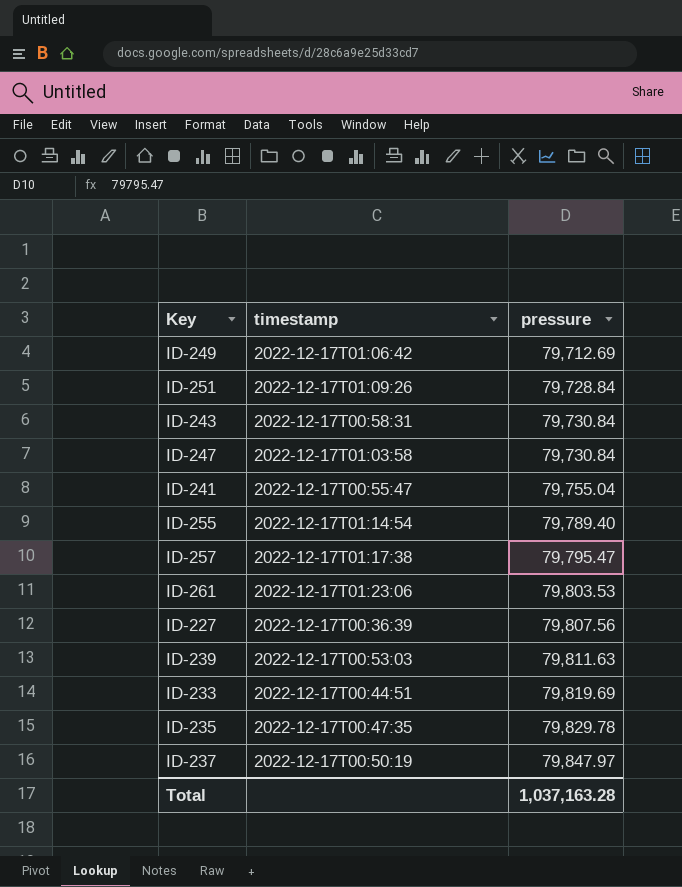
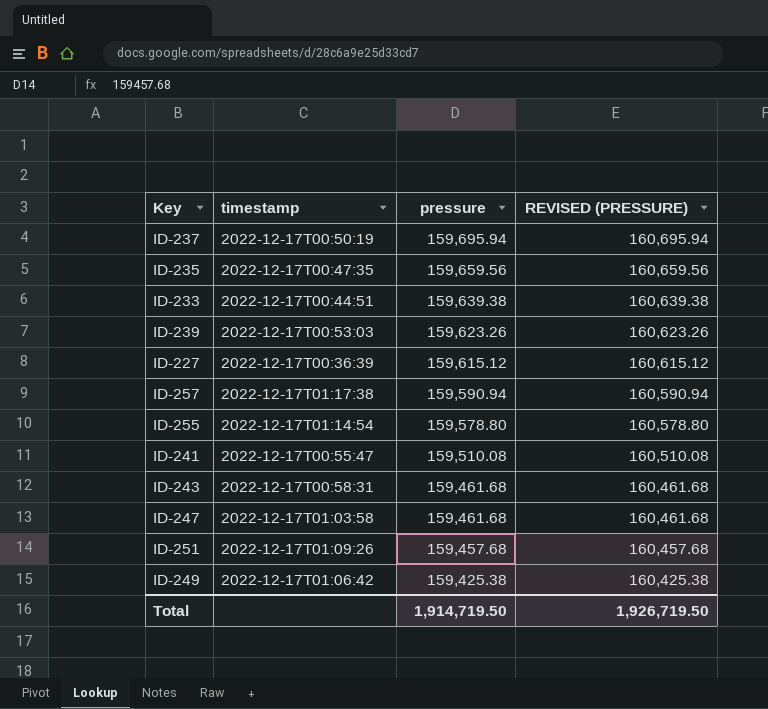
row order: pressure ascending -> pressure descending
column REVISED (PRESSURE) | formula: none -> [pressure] + 1000
row ID-261: 2022-12-17T01:23:06 | 79,803.53 -> none
ID-237 | pressure: 79,847.97 -> 159,695.94
ID-235 | pressure: 79,829.78 -> 159,659.56
ID-233 | pressure: 79,819.69 -> 159,639.38
ID-239 | pressure: 79,811.63 -> 159,623.26
ID-227 | pressure: 79,807.56 -> 159,615.12
ID-257 | pressure: 79,795.47 -> 159,590.94
ID-255 | pressure: 79,789.40 -> 159,578.80
ID-241 | pressure: 79,755.04 -> 159,510.08
ID-243 | pressure: 79,730.84 -> 159,461.68
ID-247 | pressure: 79,730.84 -> 159,461.68
ID-251 | pressure: 79,728.84 -> 159,457.68
ID-249 | pressure: 79,712.69 -> 159,425.38
Total | pressure: 1,037,163.28 -> 1,914,719.50

